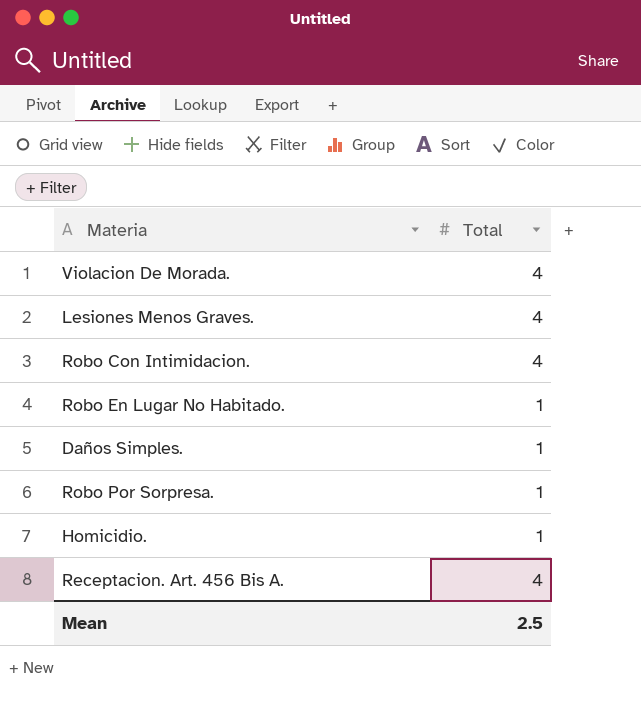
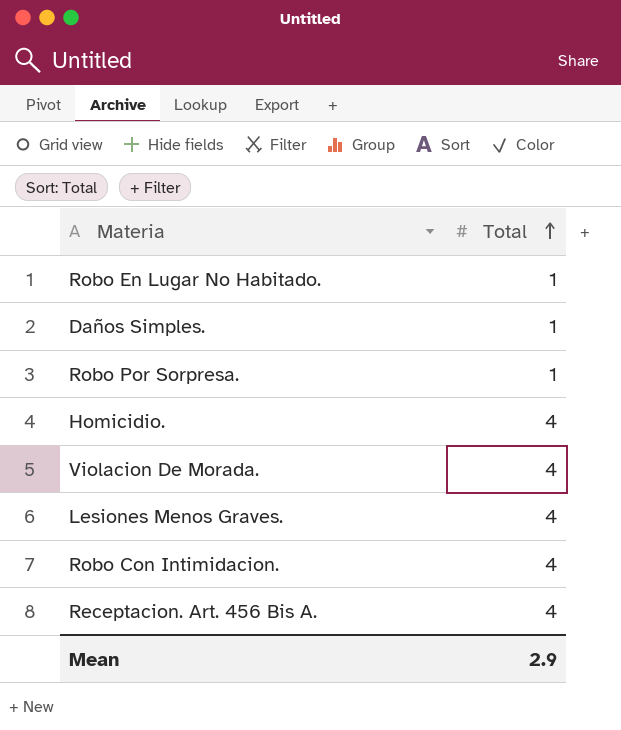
row order: none -> Total ascending
Homicidio. | Total: 1 -> 4
Mean | Total: 2.5 -> 2.9

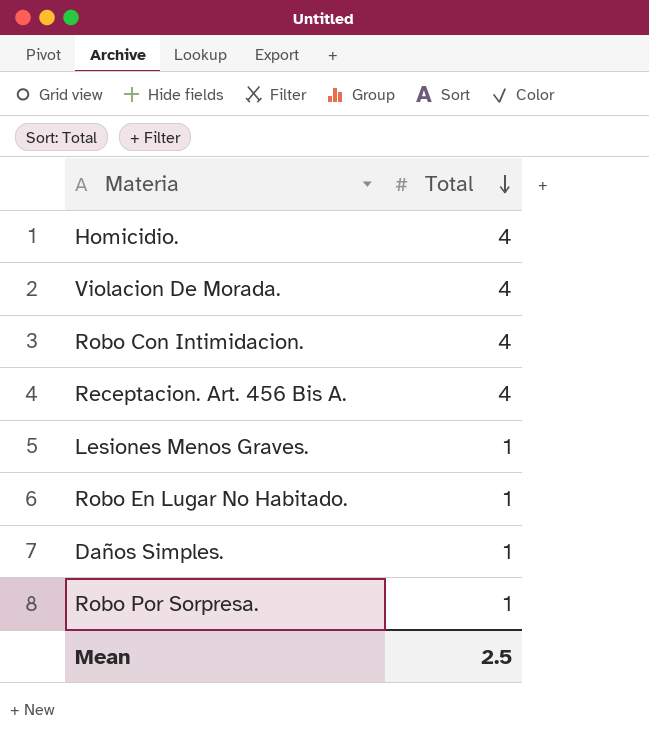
row order: Total ascending -> Total descending
Lesiones Menos Graves. | Total: 4 -> 1
Mean | Total: 2.9 -> 2.5

